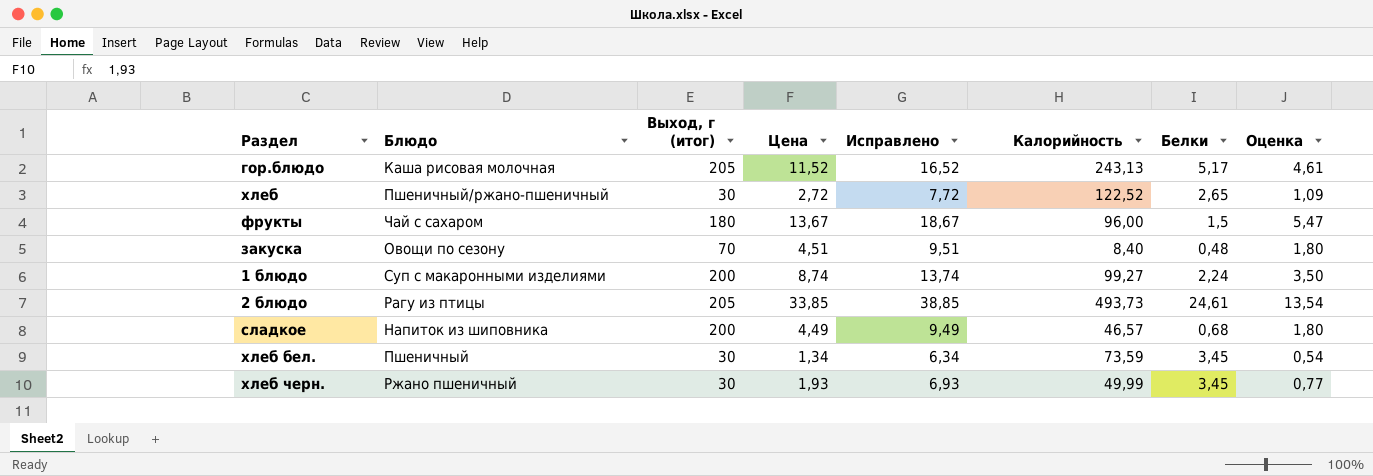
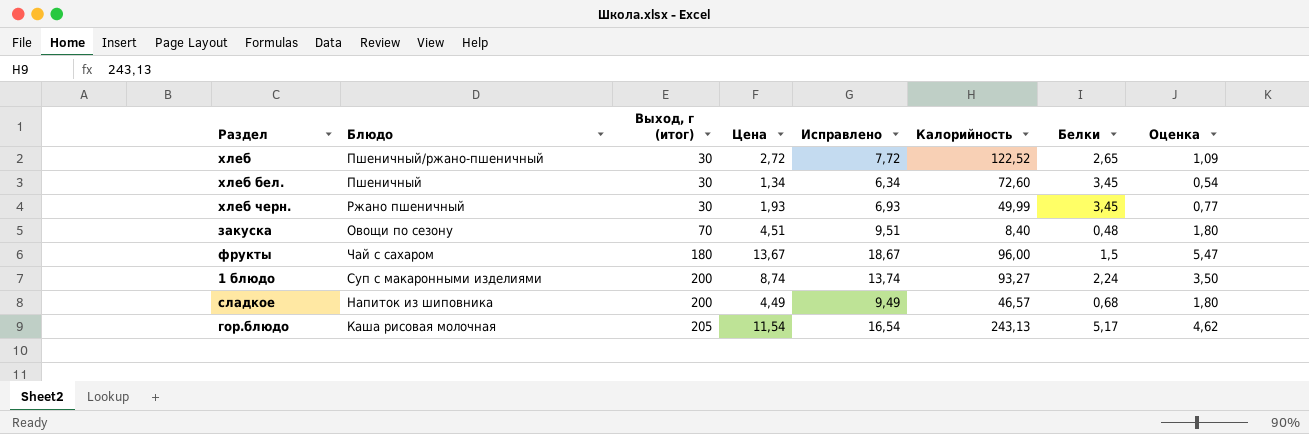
row order: none -> Выход, г (итог) ascending
row 2 блюдо: Рагу из птицы | 205 | 33,85 | 38,85 | 493,73 | 24,61 | 13,54 -> none
хлеб бел. | Калорийность: 73,59 -> 72,60
1 блюдо | Калорийность: 99,27 -> 93,27
гор.блюдо | Цена: 11,52 -> 11,54
гор.блюдо | Исправлено: 16,52 -> 16,54
гор.блюдо | Оценка: 4,61 -> 4,62

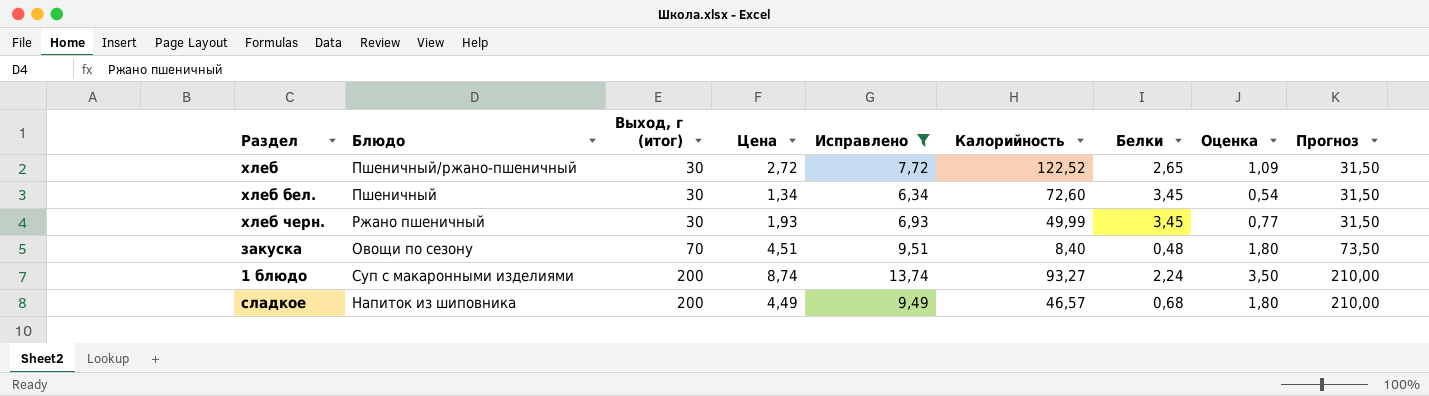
filter: none -> Исправлено <= 13,74
column Прогноз | formula: none -> [Выход, г (итог)] * 1,05

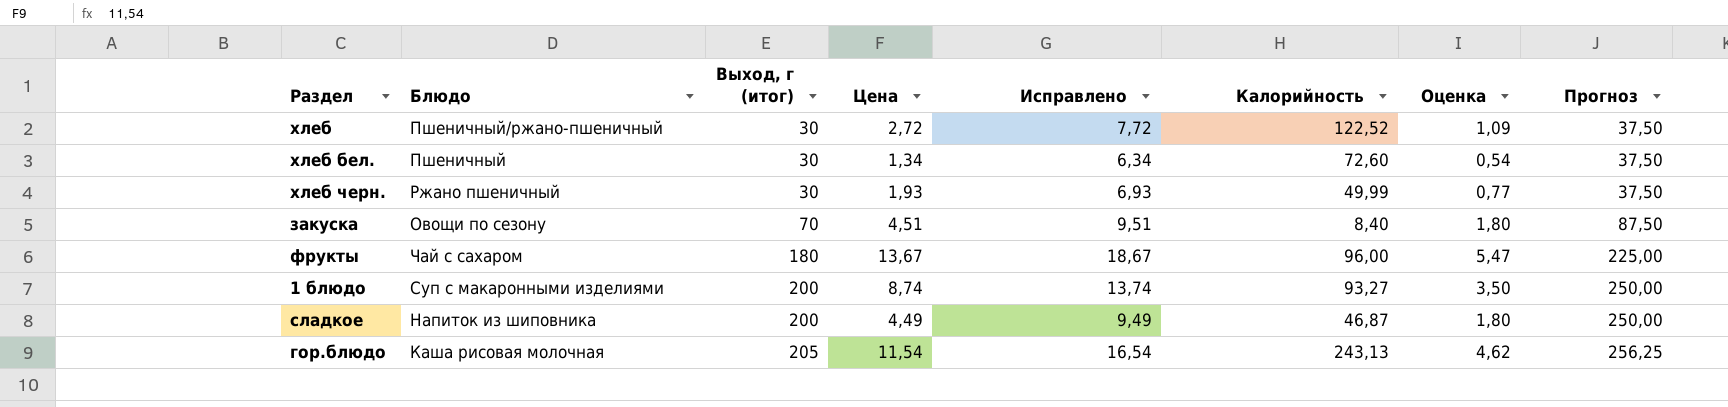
filter: Исправлено <= 13,74 -> none
column Белки | position: 7 -> none
column Прогноз | formula: [Выход, г (итог)] * 1,05 -> [Выход, г (итог)] * 1,25
сладкое | Калорийность: 46,57 -> 46,87

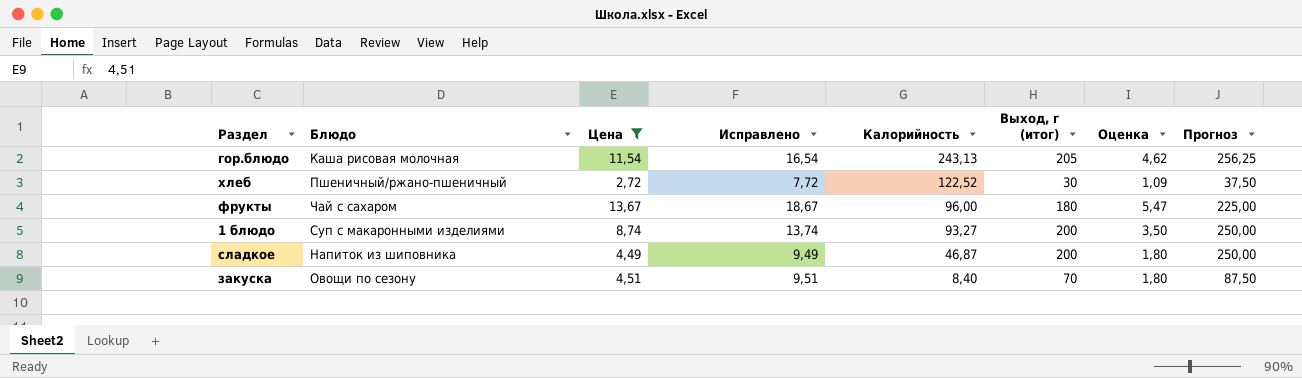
filter: none -> Цена >= 2,72
row order: Выход, г (итог) ascending -> Калорийность descending
column Выход, г (итог) | position: 3 -> 6

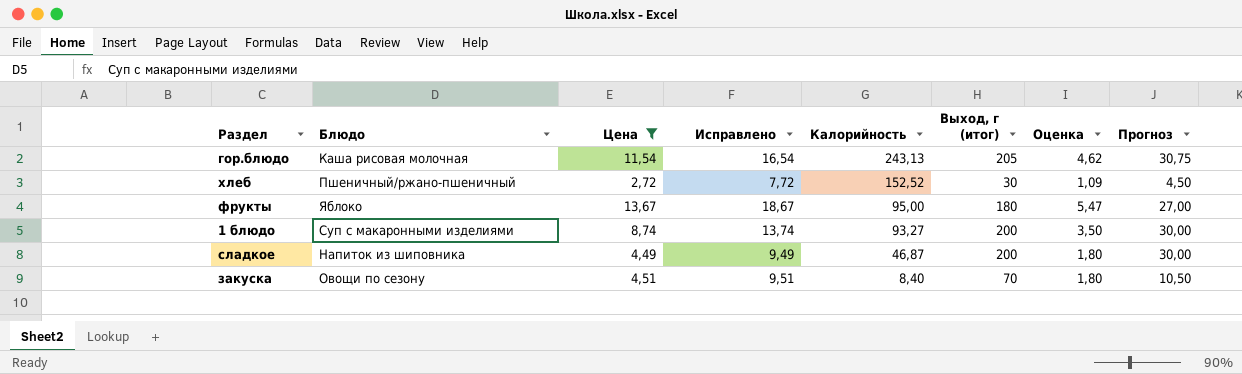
column Прогноз | formula: [Выход, г (итог)] * 1,25 -> [Выход, г (итог)] * 0,15
хлеб | Калорийность: 122,52 -> 152,52
фрукты | Блюдо: Чай с сахаром -> Яблоко
фрукты | Калорийность: 96,00 -> 95,00

